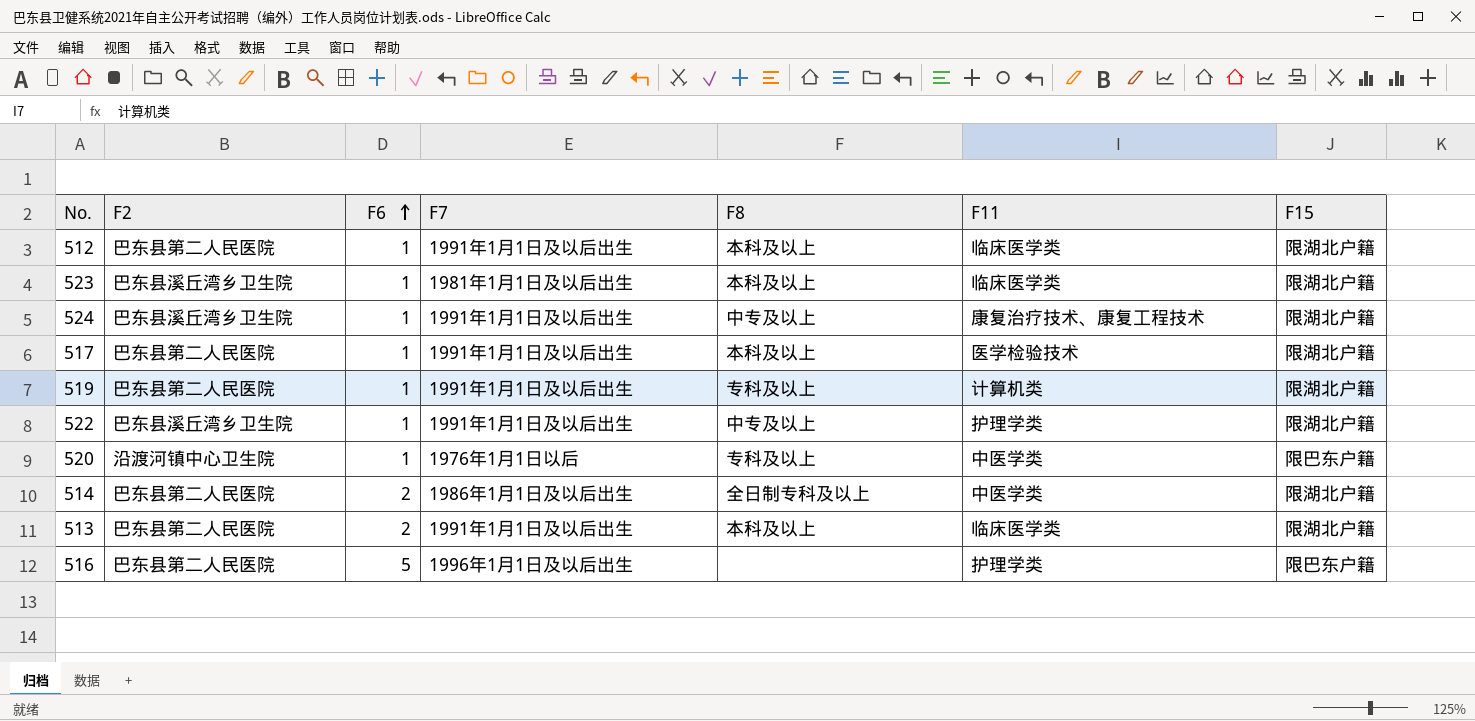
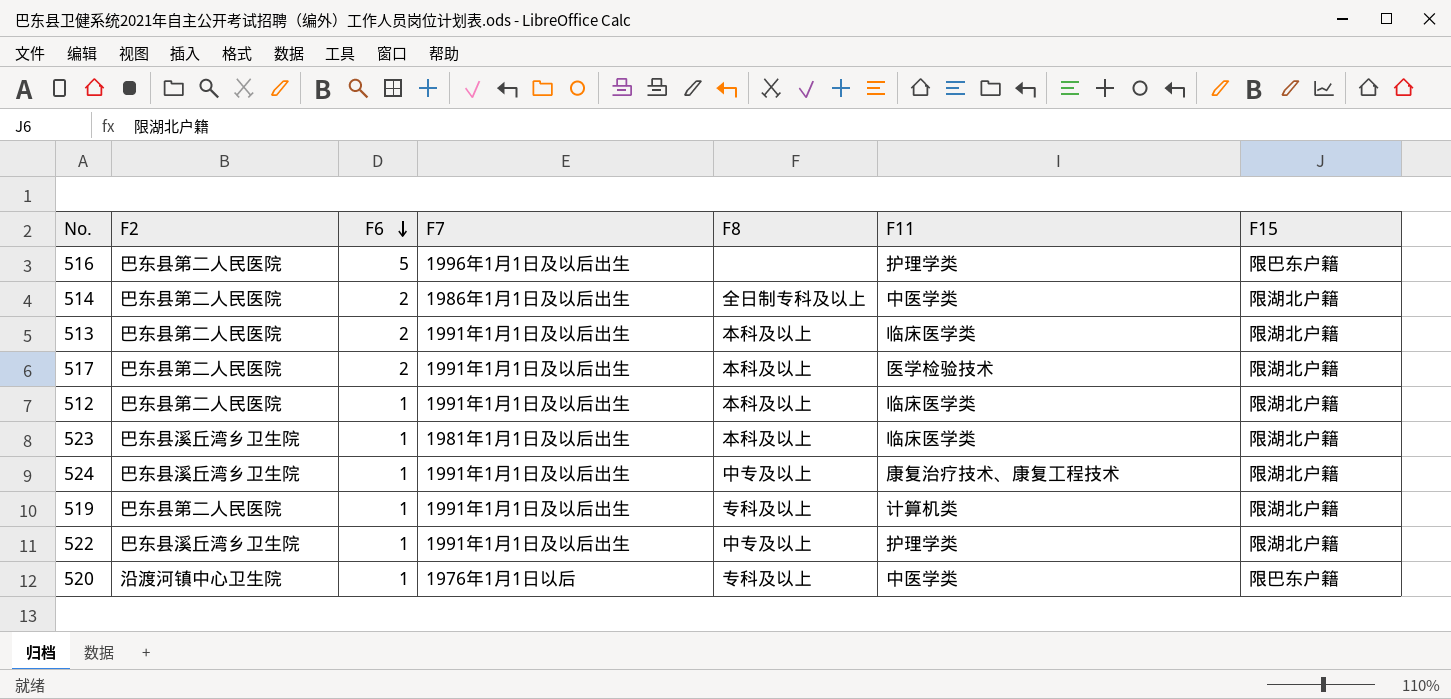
row order: F6 ascending -> F6 descending
517 | F6: 1 -> 2

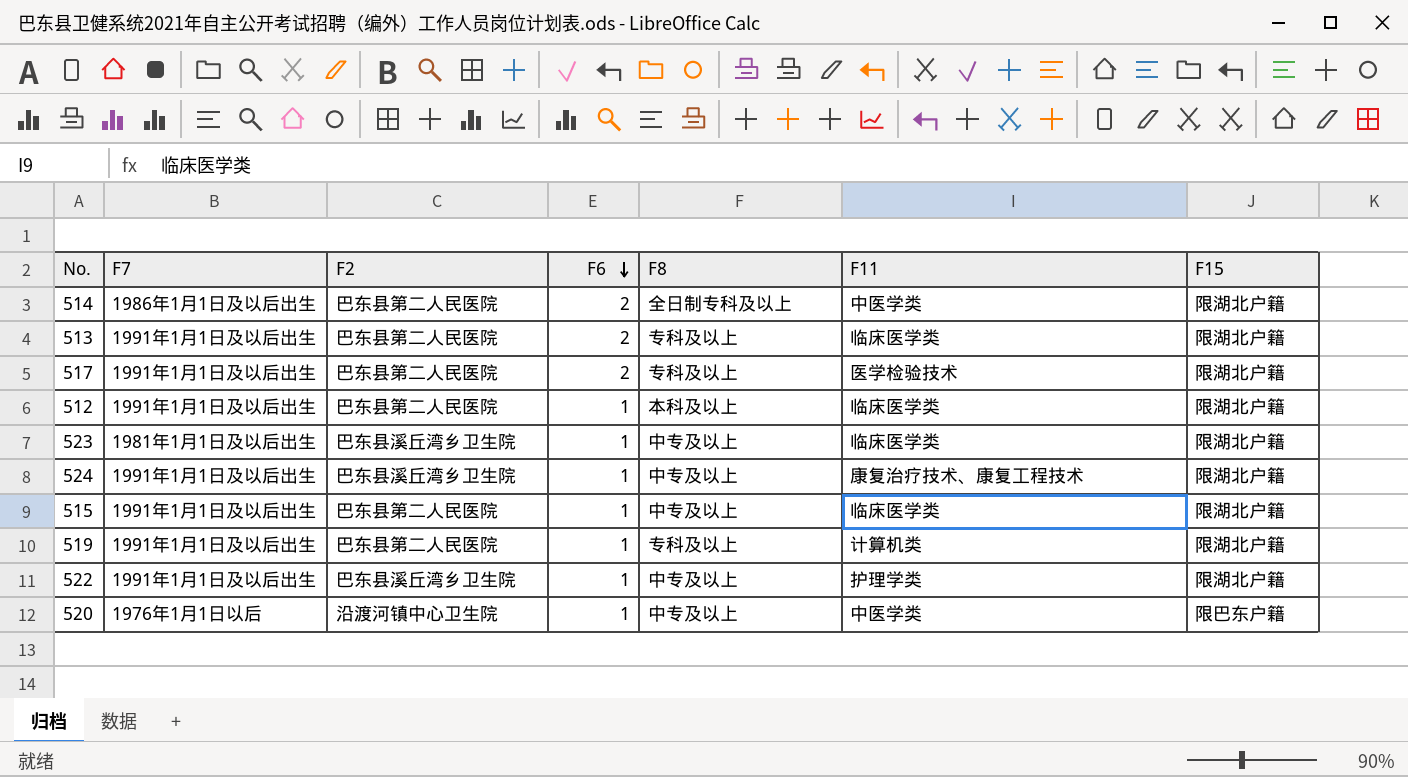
column F7 | position: 4 -> 2
row 516: 巴东县第二人民医院 | 5 | 1996年1月1日及以后出生 | none | 护理学类 | 限巴东户籍 -> none
513 | F8: 本科及以上 -> 专科及以上
517 | F8: 本科及以上 -> 专科及以上
523 | F8: 本科及以上 -> 中专及以上
row 515: none -> 1991年1月1日及以后出生 | 巴东县第二人民医院 | 1 | 中专及以上 | 临床医学类 | 限湖北户籍
520 | F8: 专科及以上 -> 中专及以上

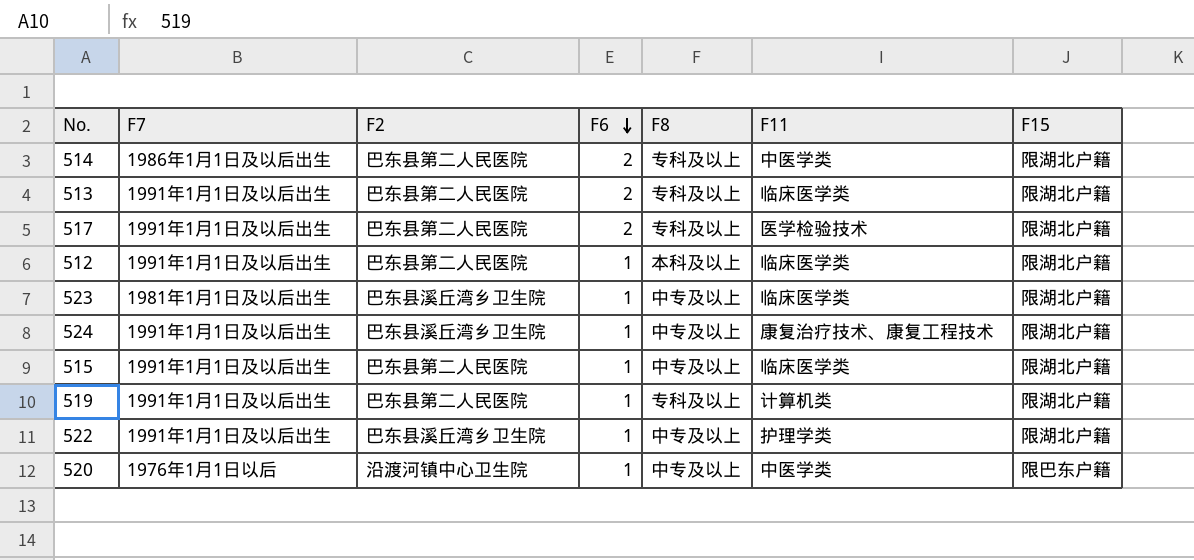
514 | F8: 全日制专科及以上 -> 专科及以上

